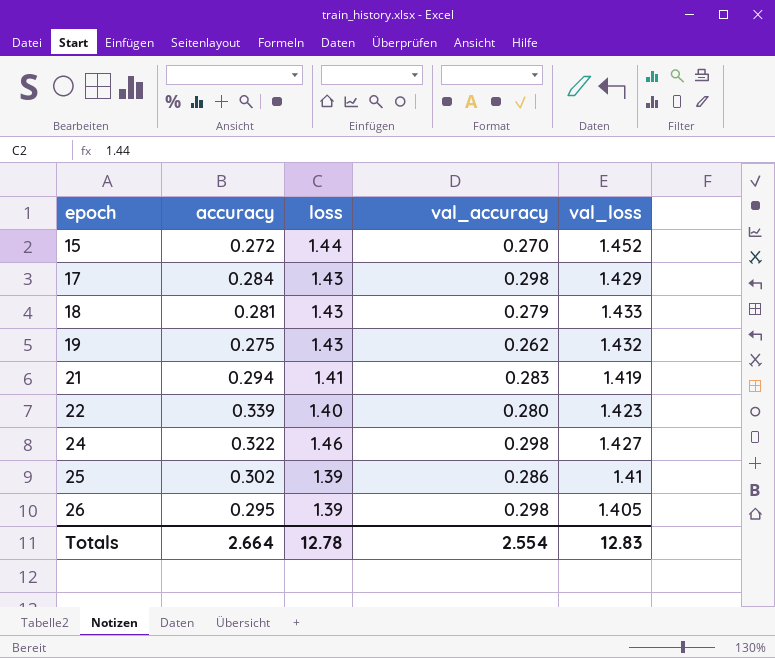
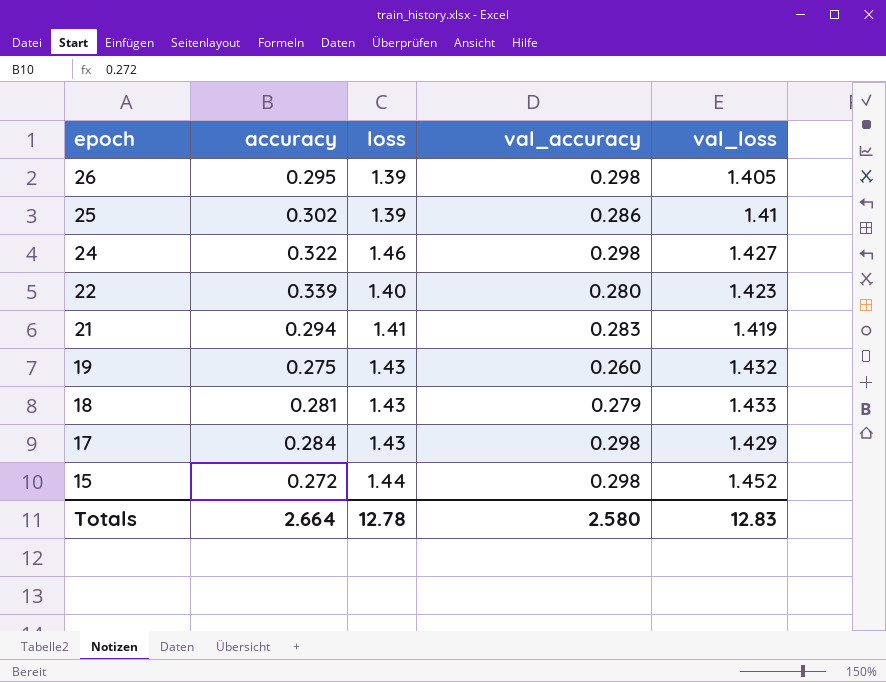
row order: epoch ascending -> epoch descending
19 | val_accuracy: 0.262 -> 0.260
15 | val_accuracy: 0.270 -> 0.298
Totals | val_accuracy: 2.554 -> 2.580

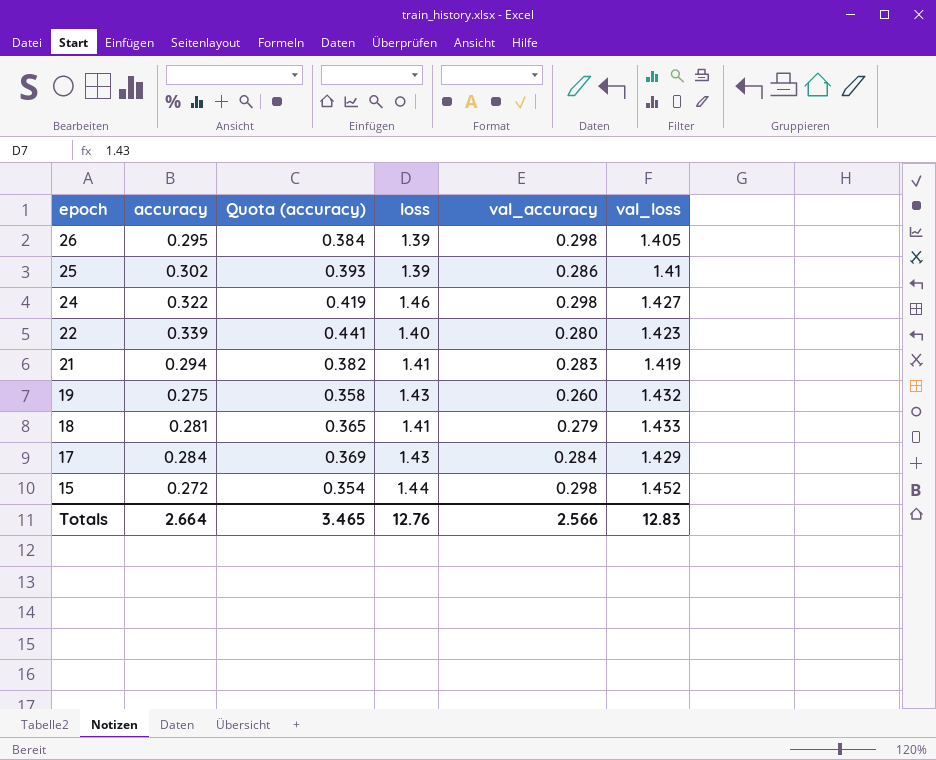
column Quota (accuracy) | formula: none -> [accuracy] * 1.3
18 | loss: 1.43 -> 1.41
17 | val_accuracy: 0.298 -> 0.284
Totals | loss: 12.78 -> 12.76
Totals | val_accuracy: 2.580 -> 2.566

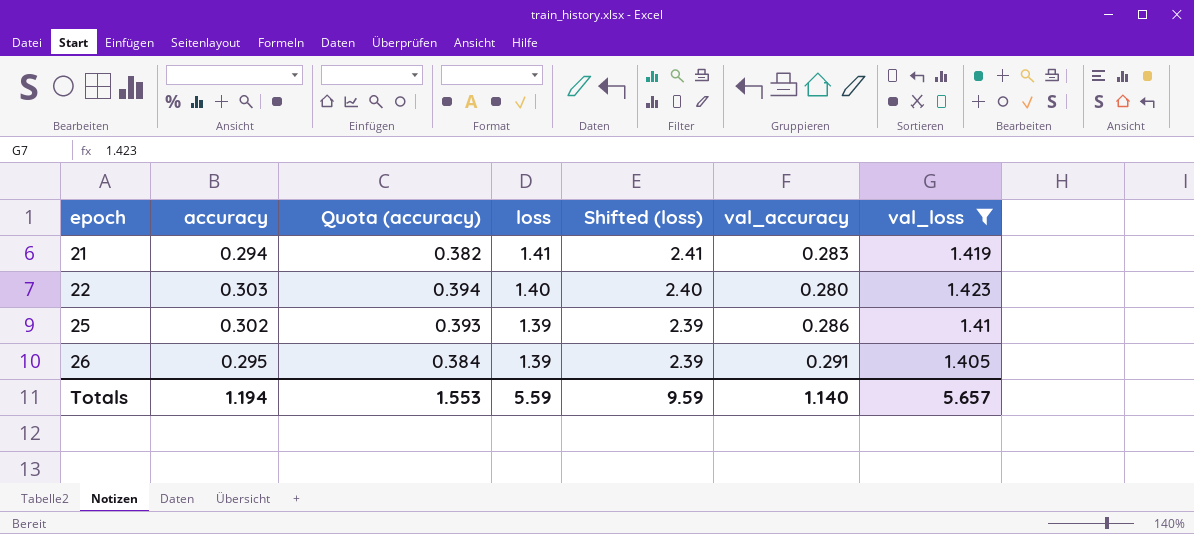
filter: none -> val_loss <= 1.423
row order: epoch descending -> epoch ascending
column Shifted (loss) | formula: none -> [loss] + 1
22 | accuracy: 0.339 -> 0.303
22 | Quota (accuracy): 0.441 -> 0.394
26 | val_accuracy: 0.298 -> 0.291
Totals | accuracy: 2.664 -> 1.194
Totals | Quota (accuracy): 3.465 -> 1.553
Totals | loss: 12.76 -> 5.59
Totals | val_accuracy: 2.566 -> 1.140
Totals | val_loss: 12.83 -> 5.657

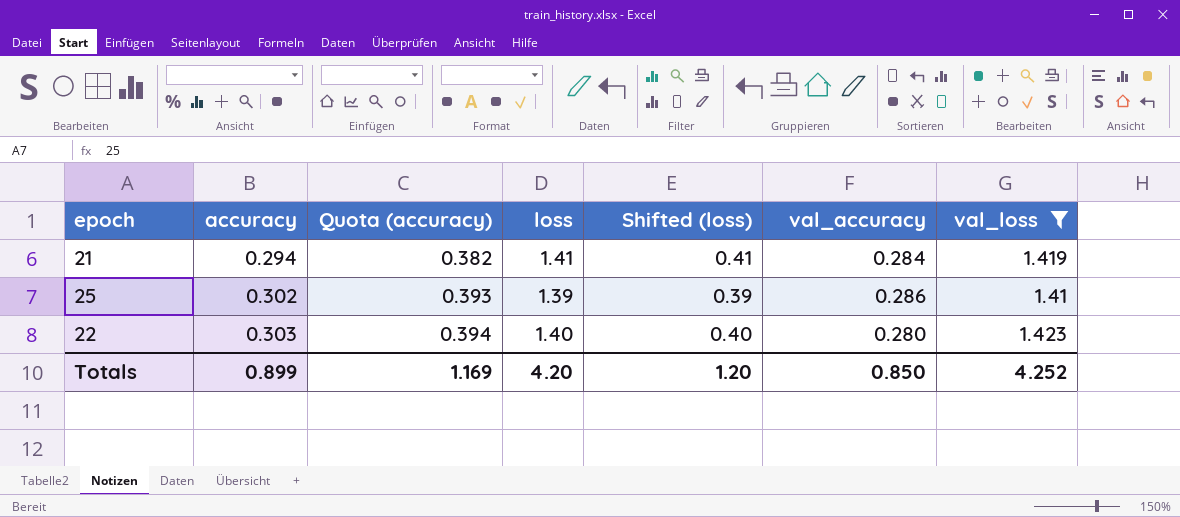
row order: epoch ascending -> accuracy ascending
column Shifted (loss) | formula: [loss] + 1 -> [loss] - 1
row 26: 0.295 | 0.384 | 1.39 | 2.39 | 0.291 | 1.405 -> none
21 | val_accuracy: 0.283 -> 0.284
Totals | accuracy: 1.194 -> 0.899
Totals | Quota (accuracy): 1.553 -> 1.169
Totals | loss: 5.59 -> 4.20
Totals | Shifted (loss): 9.59 -> 1.20
Totals | val_accuracy: 1.140 -> 0.850
Totals | val_loss: 5.657 -> 4.252

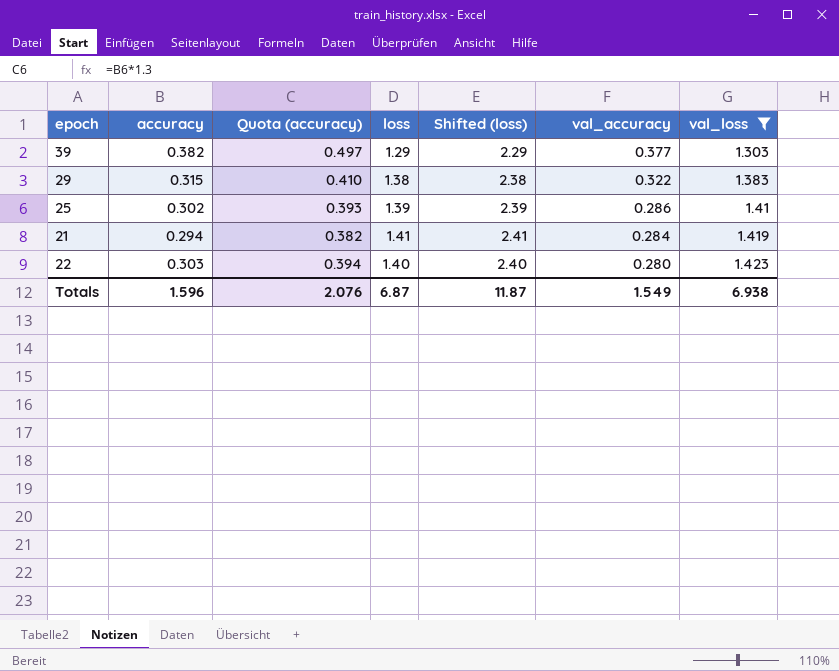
row order: accuracy ascending -> val_accuracy descending
column Shifted (loss) | formula: [loss] - 1 -> [loss] + 1
row 39: none -> 0.382 | 0.497 | 1.29 | 2.29 | 0.377 | 1.303
row 29: none -> 0.315 | 0.410 | 1.38 | 2.38 | 0.322 | 1.383
Totals | accuracy: 0.899 -> 1.596
Totals | Quota (accuracy): 1.169 -> 2.076
Totals | loss: 4.20 -> 6.87
Totals | Shifted (loss): 1.20 -> 11.87
Totals | val_accuracy: 0.850 -> 1.549
Totals | val_loss: 4.252 -> 6.938

